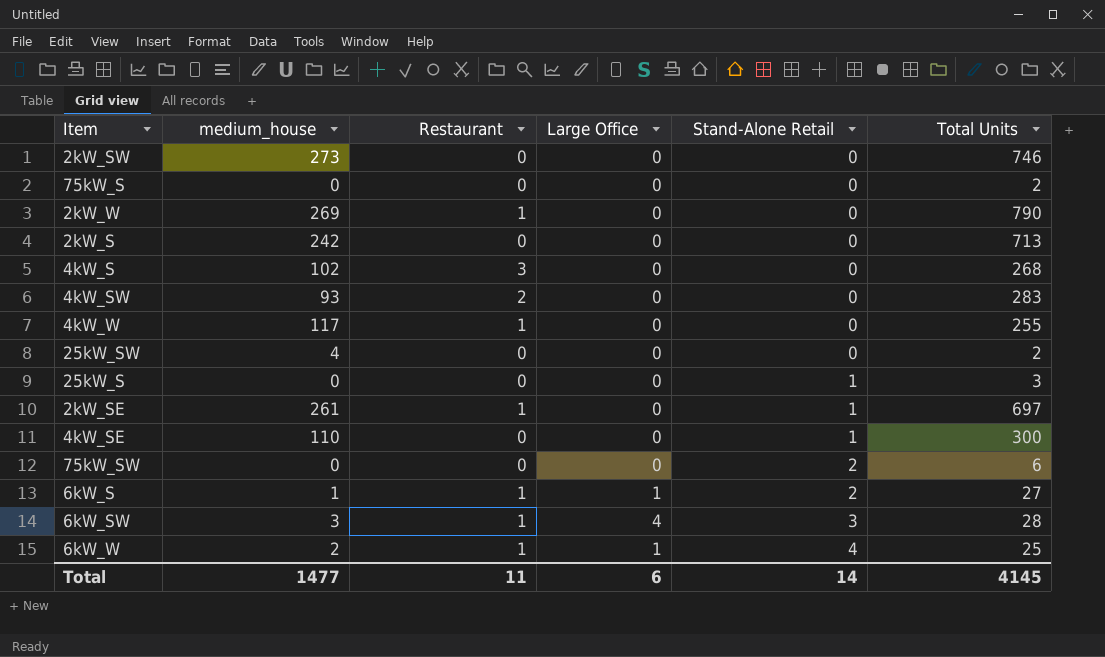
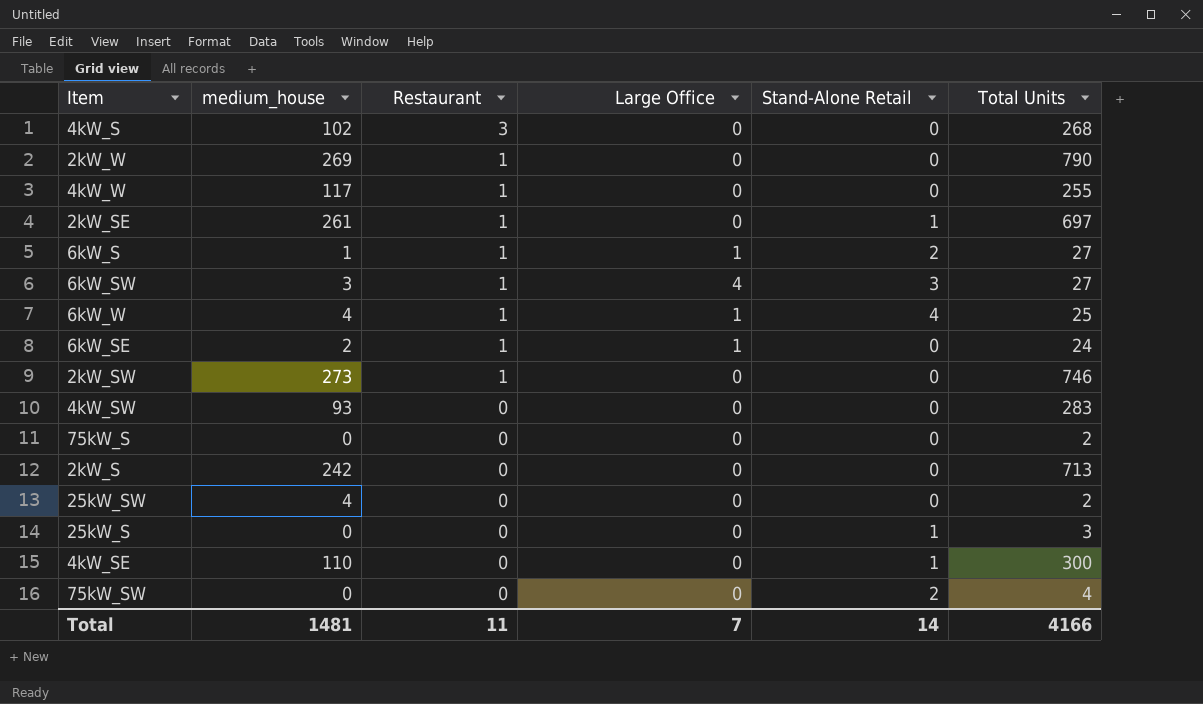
row order: Stand-Alone Retail ascending -> Restaurant descending
6kW_SW | Total Units: 28 -> 27
6kW_W | medium_house: 2 -> 4
row 6kW_SE: none -> 2 | 1 | 1 | 0 | 24
2kW_SW | Restaurant: 0 -> 1
4kW_SW | Restaurant: 2 -> 0
75kW_SW | Total Units: 6 -> 4
Total | medium_house: 1477 -> 1481
Total | Large Office: 6 -> 7
Total | Total Units: 4145 -> 4166

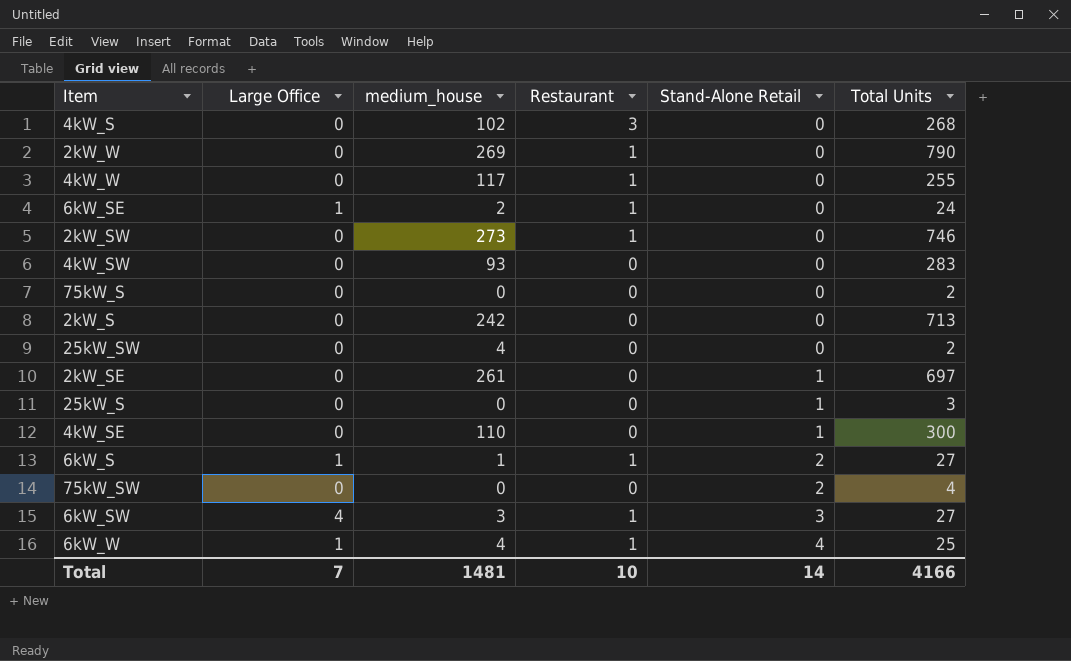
row order: Restaurant descending -> Stand-Alone Retail ascending
column Large Office | position: 4 -> 2
2kW_SE | Restaurant: 1 -> 0
Total | Restaurant: 11 -> 10

